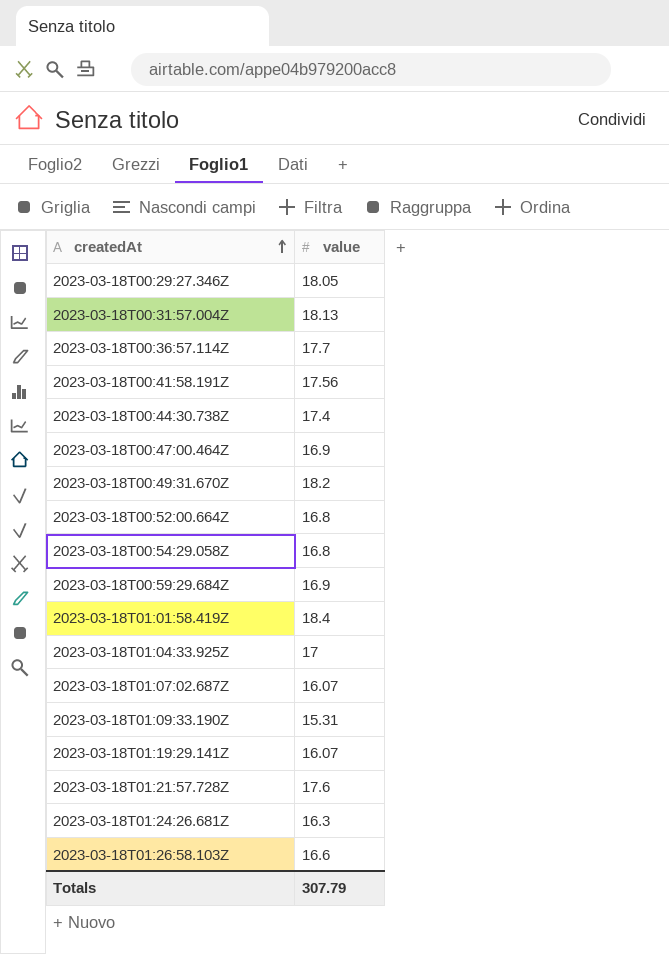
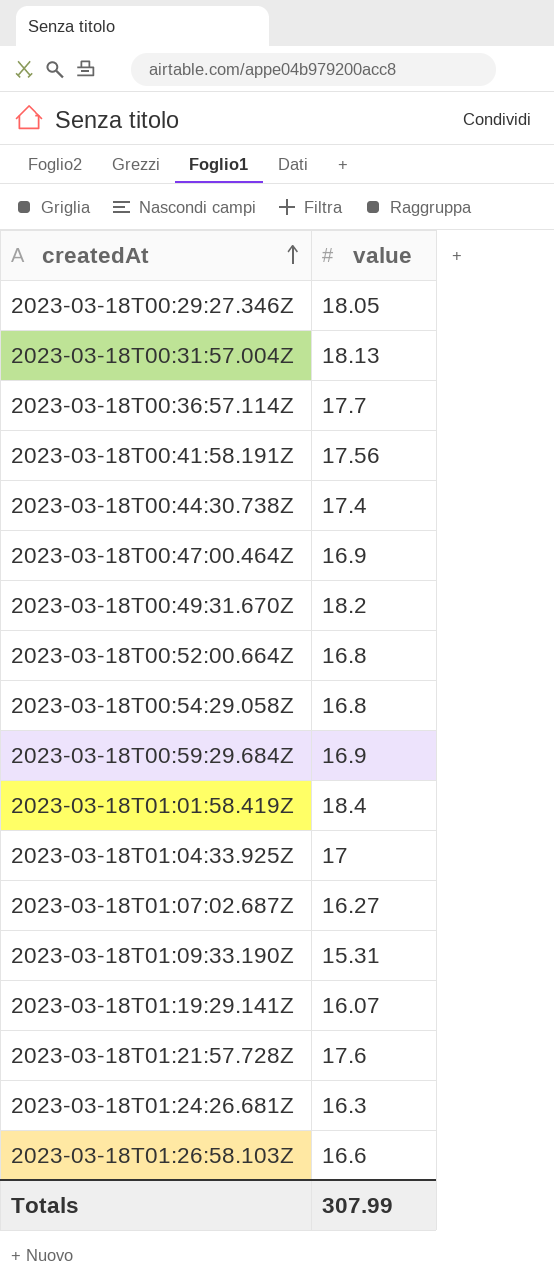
2023-03-18T01:07:02.687Z | value: 16.07 -> 16.27
Totals | value: 307.79 -> 307.99

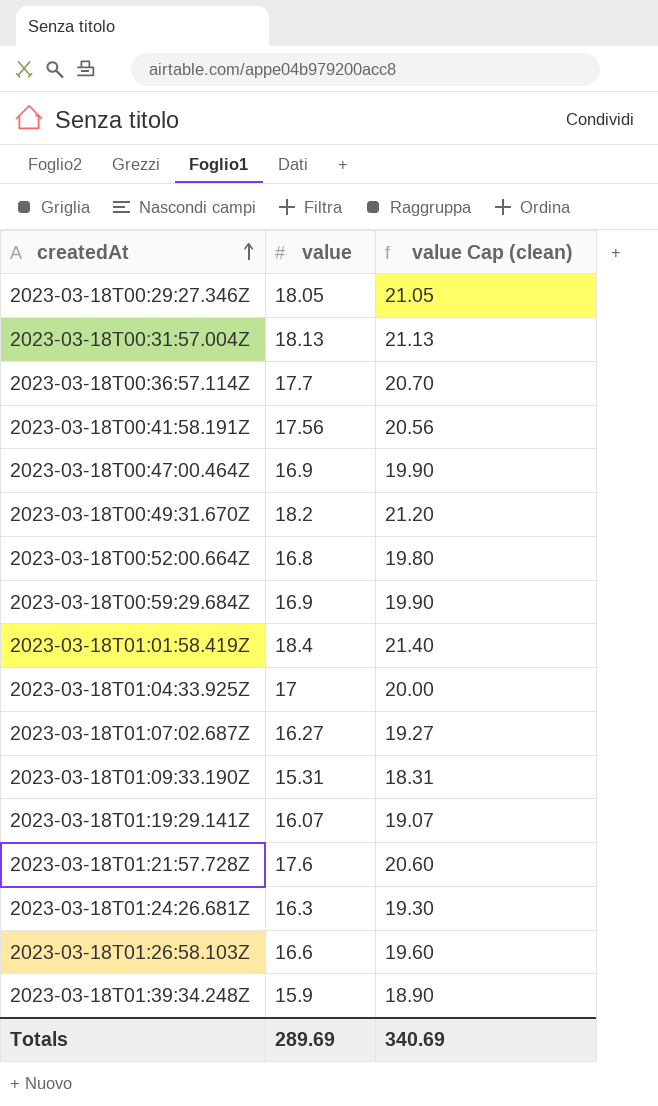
column value Cap (clean) | formula: none -> [value] + 3
row 2023-03-18T00:44:30.738Z: 17.4 -> none
row 2023-03-18T00:54:29.058Z: 16.8 -> none
row 2023-03-18T01:39:34.248Z: none -> 15.9 | 18.90
Totals | value: 307.99 -> 289.69

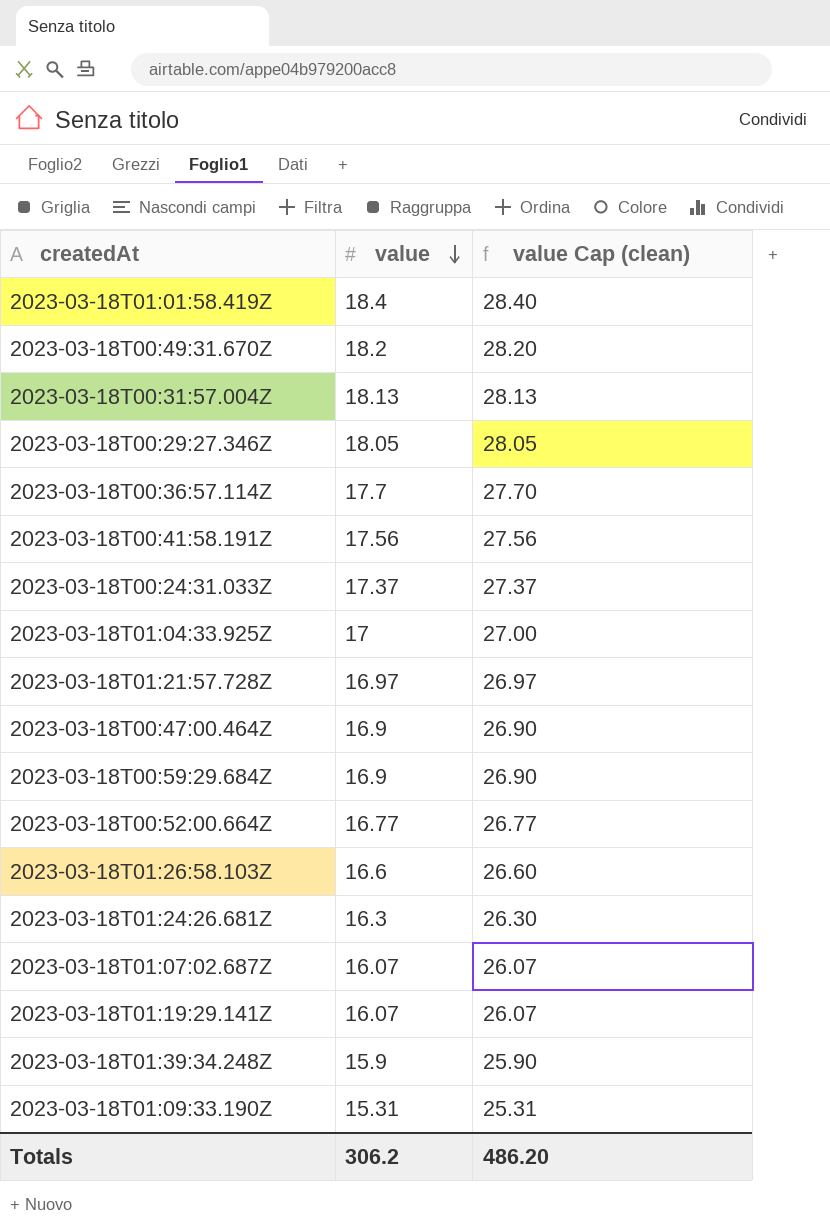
row order: createdAt ascending -> value descending
column value Cap (clean) | formula: [value] + 3 -> [value] + 10
row 2023-03-18T00:24:31.033Z: none -> 17.37 | 27.37
2023-03-18T01:21:57.728Z | value: 17.6 -> 16.97
2023-03-18T00:52:00.664Z | value: 16.8 -> 16.77
2023-03-18T01:07:02.687Z | value: 16.27 -> 16.07
Totals | value: 289.69 -> 306.2
Totals | value Cap (clean): 340.69 -> 486.20

